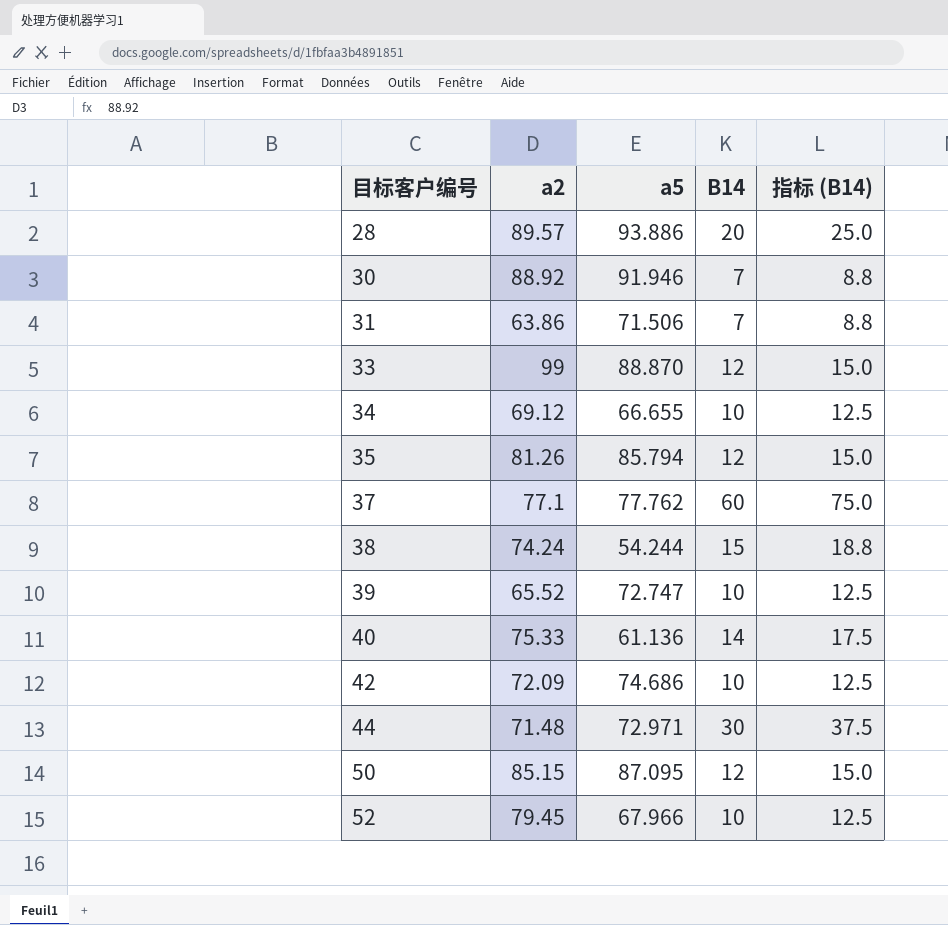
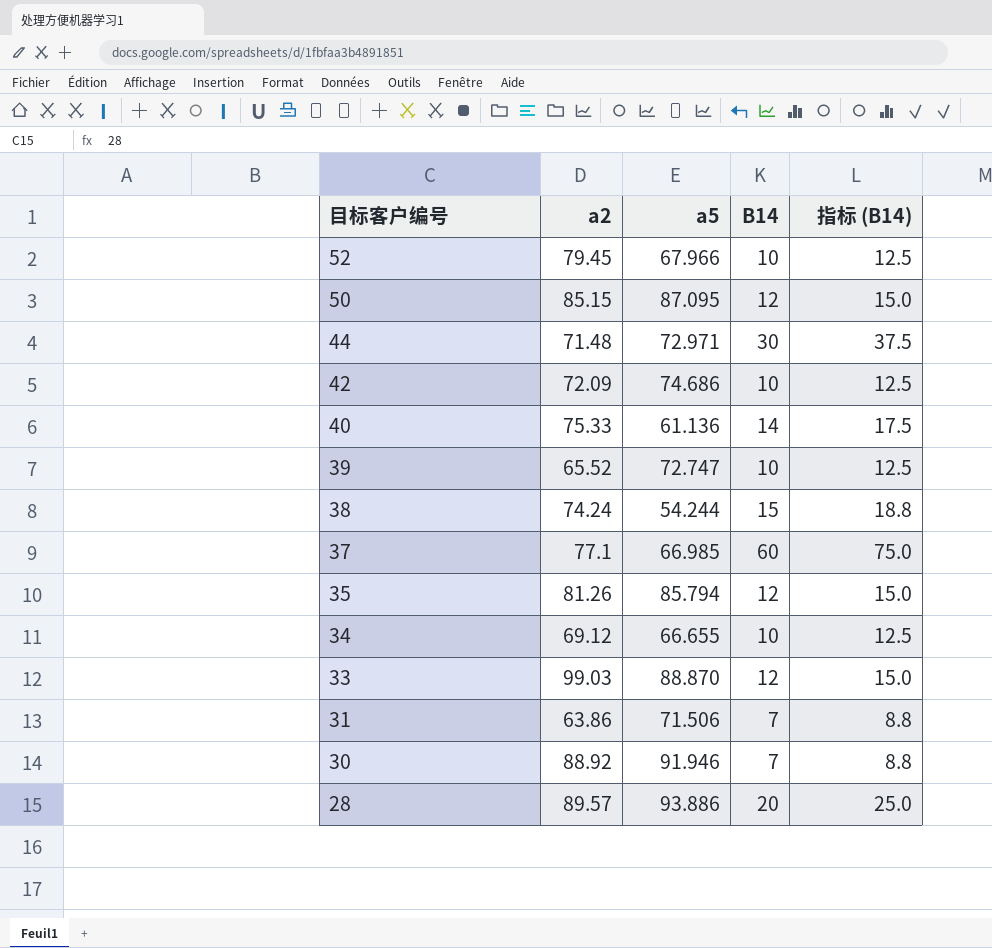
row order: 目标客户编号 ascending -> 目标客户编号 descending
37 | a5: 77.762 -> 66.985
33 | a2: 99 -> 99.03

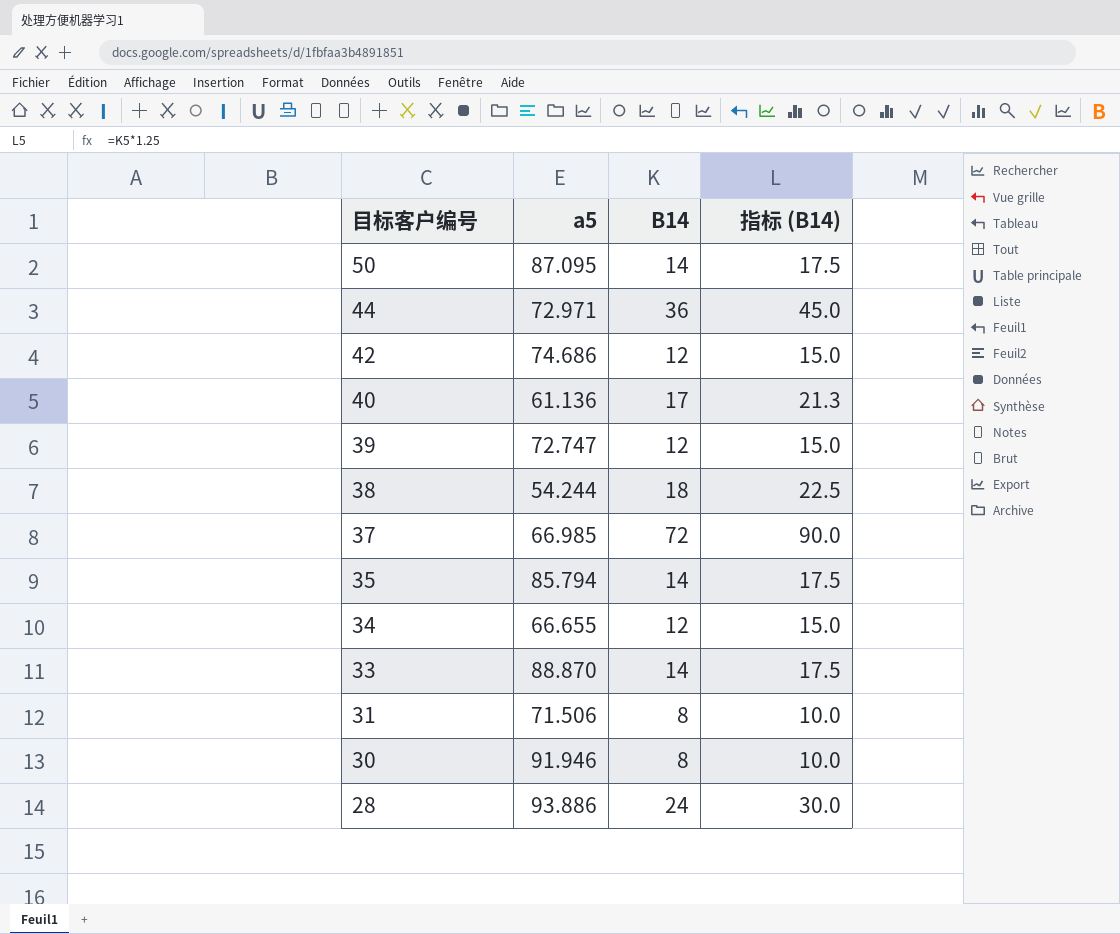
column a2 | position: 2 -> none
row 52: 79.45 | 67.966 | 10 | 12.5 -> none
50 | B14: 12 -> 14
50 | 指标 (B14): 15.0 -> 17.5
44 | B14: 30 -> 36
44 | 指标 (B14): 37.5 -> 45.0
42 | B14: 10 -> 12
42 | 指标 (B14): 12.5 -> 15.0
40 | B14: 14 -> 17
40 | 指标 (B14): 17.5 -> 21.3
39 | B14: 10 -> 12
39 | 指标 (B14): 12.5 -> 15.0
38 | B14: 15 -> 18
38 | 指标 (B14): 18.8 -> 22.5
37 | B14: 60 -> 72
37 | 指标 (B14): 75.0 -> 90.0
35 | B14: 12 -> 14
35 | 指标 (B14): 15.0 -> 17.5
34 | B14: 10 -> 12
34 | 指标 (B14): 12.5 -> 15.0
33 | B14: 12 -> 14
33 | 指标 (B14): 15.0 -> 17.5
31 | B14: 7 -> 8
31 | 指标 (B14): 8.8 -> 10.0
30 | B14: 7 -> 8
30 | 指标 (B14): 8.8 -> 10.0
28 | B14: 20 -> 24
28 | 指标 (B14): 25.0 -> 30.0

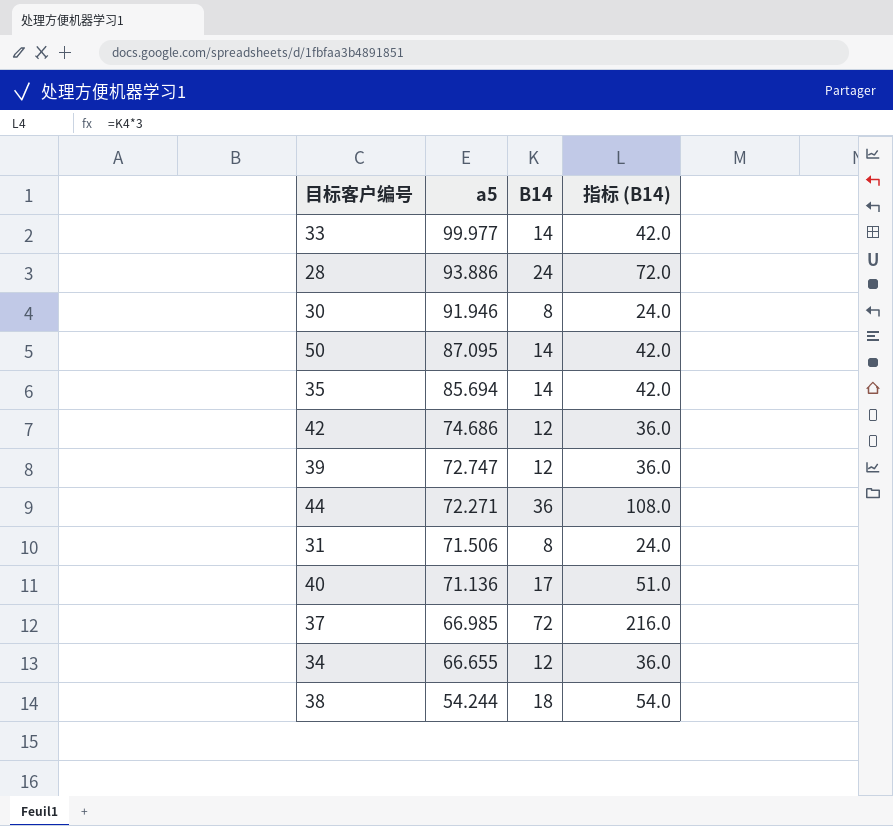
row order: 目标客户编号 descending -> a5 descending
column 指标 (B14) | formula: [B14] * 1.25 -> [B14] * 3
33 | a5: 88.870 -> 99.977
35 | a5: 85.794 -> 85.694
44 | a5: 72.971 -> 72.271
40 | a5: 61.136 -> 71.136

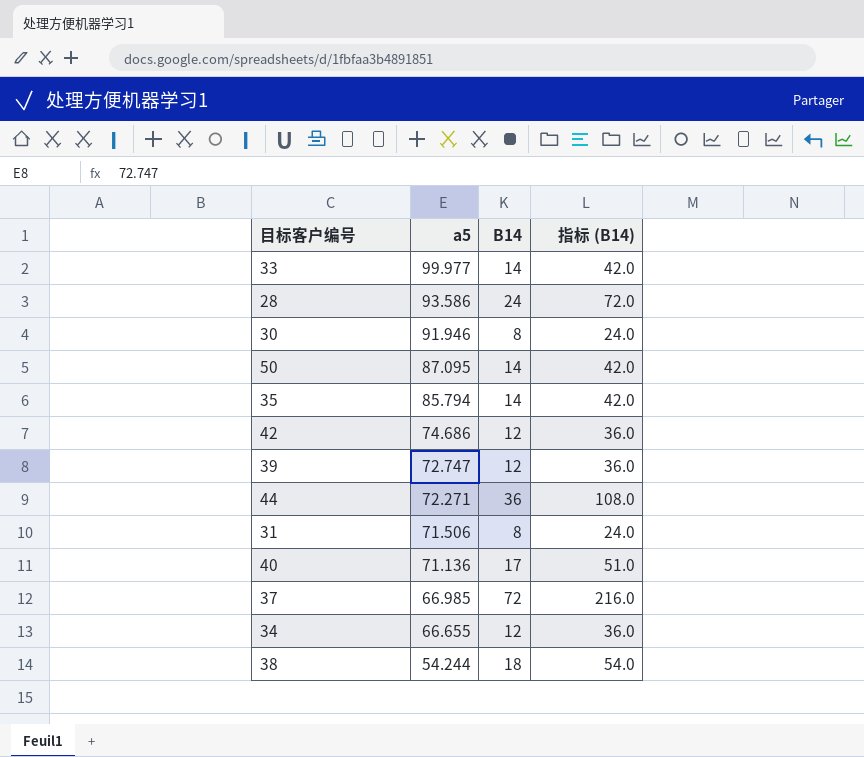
28 | a5: 93.886 -> 93.586
35 | a5: 85.694 -> 85.794

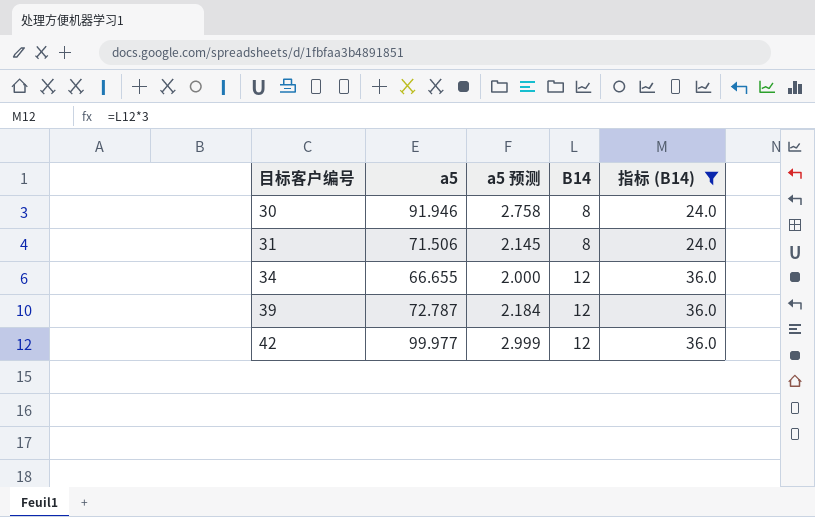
filter: none -> 指标 (B14) <= 36.0
row order: a5 descending -> 目标客户编号 ascending
column a5 预测 | formula: none -> [a5] * 0.03
39 | a5: 72.747 -> 72.787
42 | a5: 74.686 -> 99.977

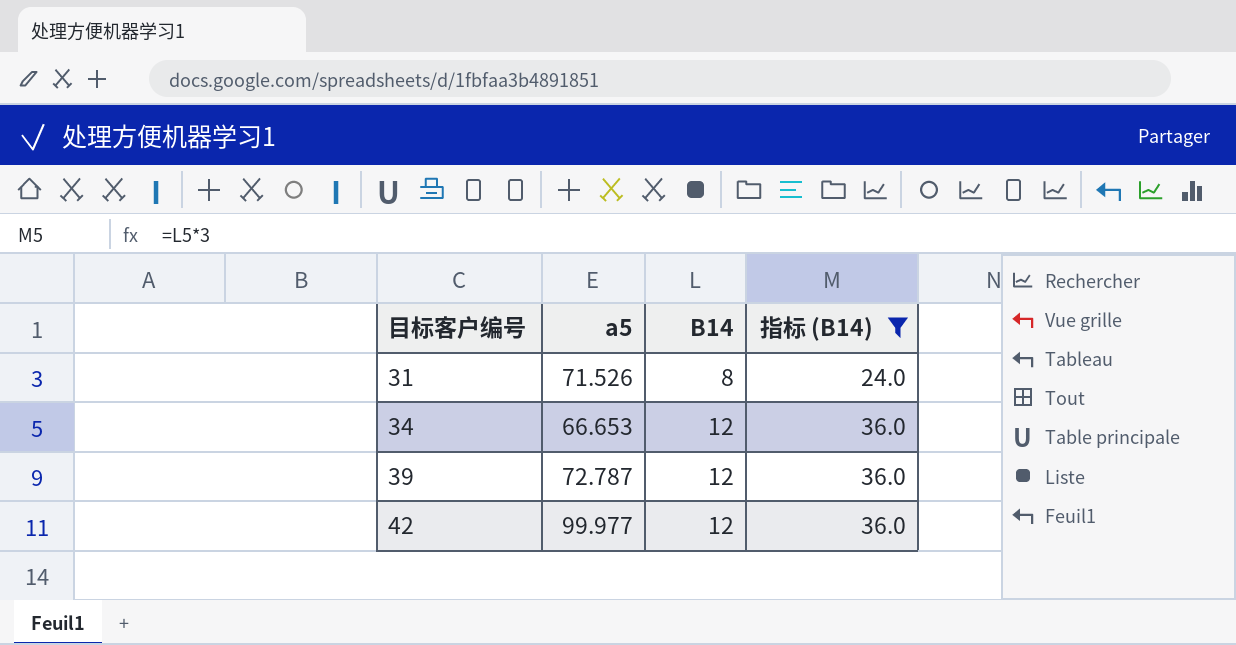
column a5 预测 | formula: [a5] * 0.03 -> none
row 30: 91.946 | 2.758 | 8 | 24.0 -> none
31 | a5: 71.506 -> 71.526
34 | a5: 66.655 -> 66.653

